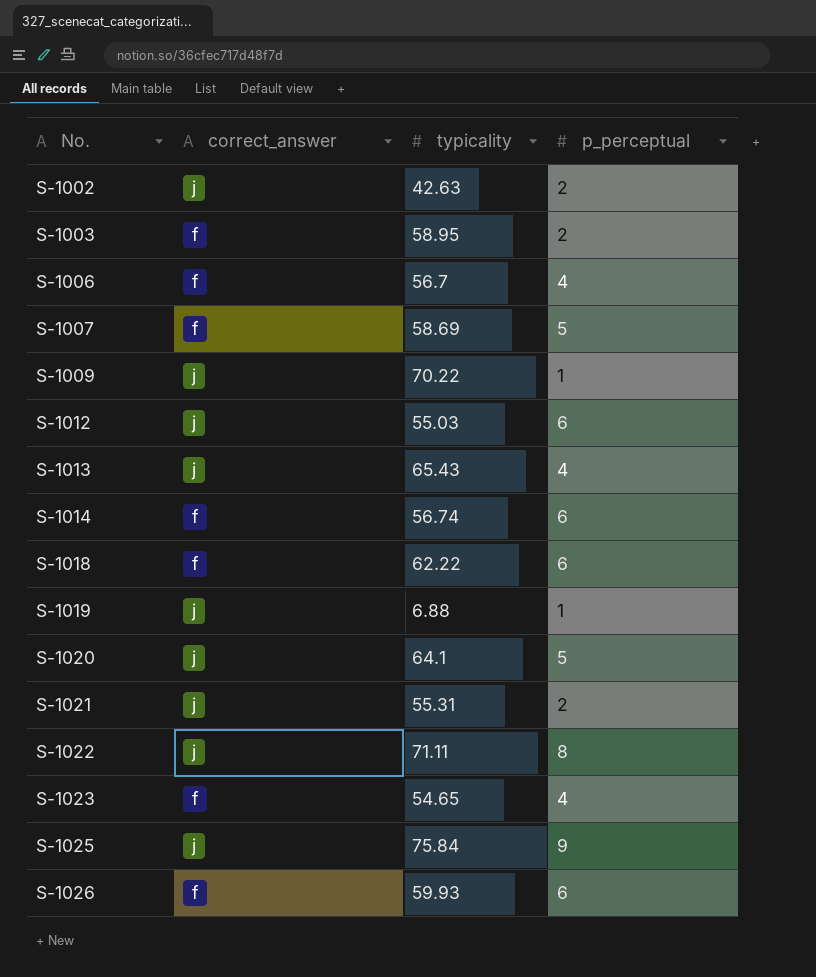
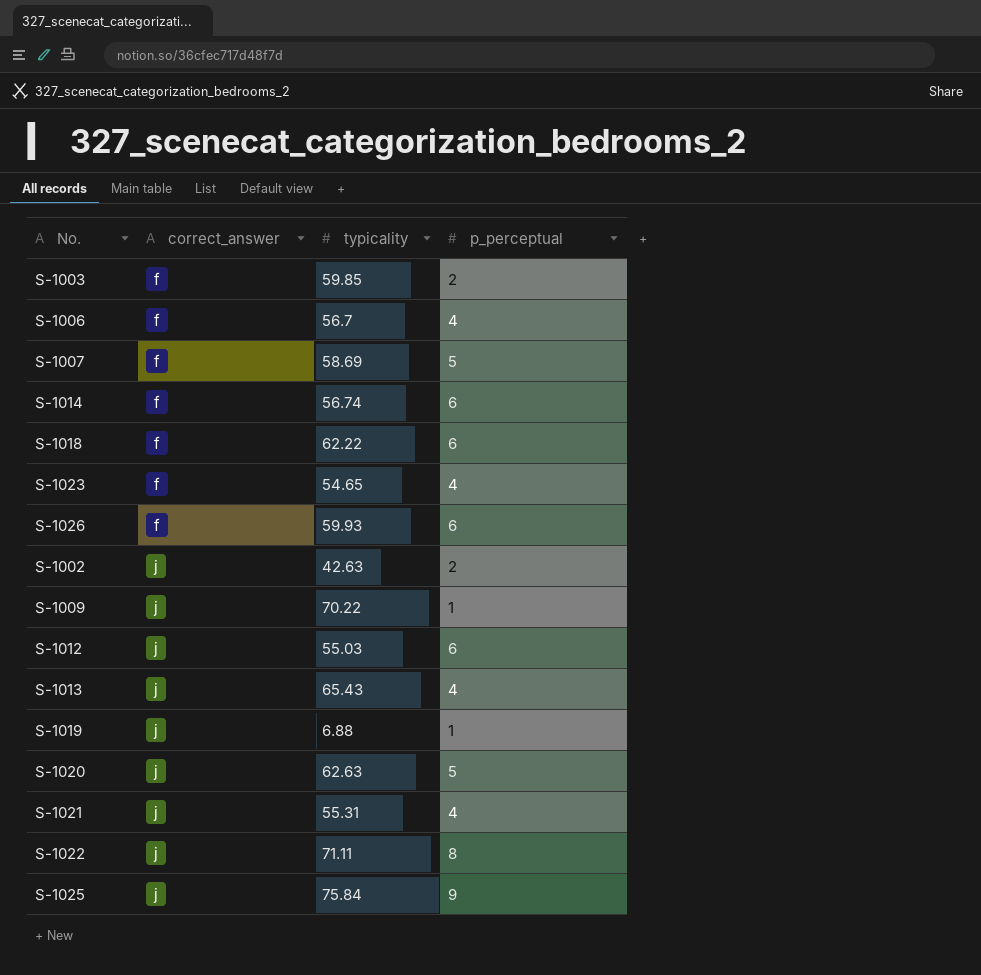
row order: No. ascending -> correct_answer ascending
S-1003 | typicality: 58.95 -> 59.85
S-1020 | typicality: 64.1 -> 62.63
S-1021 | p_perceptual: 2 -> 4

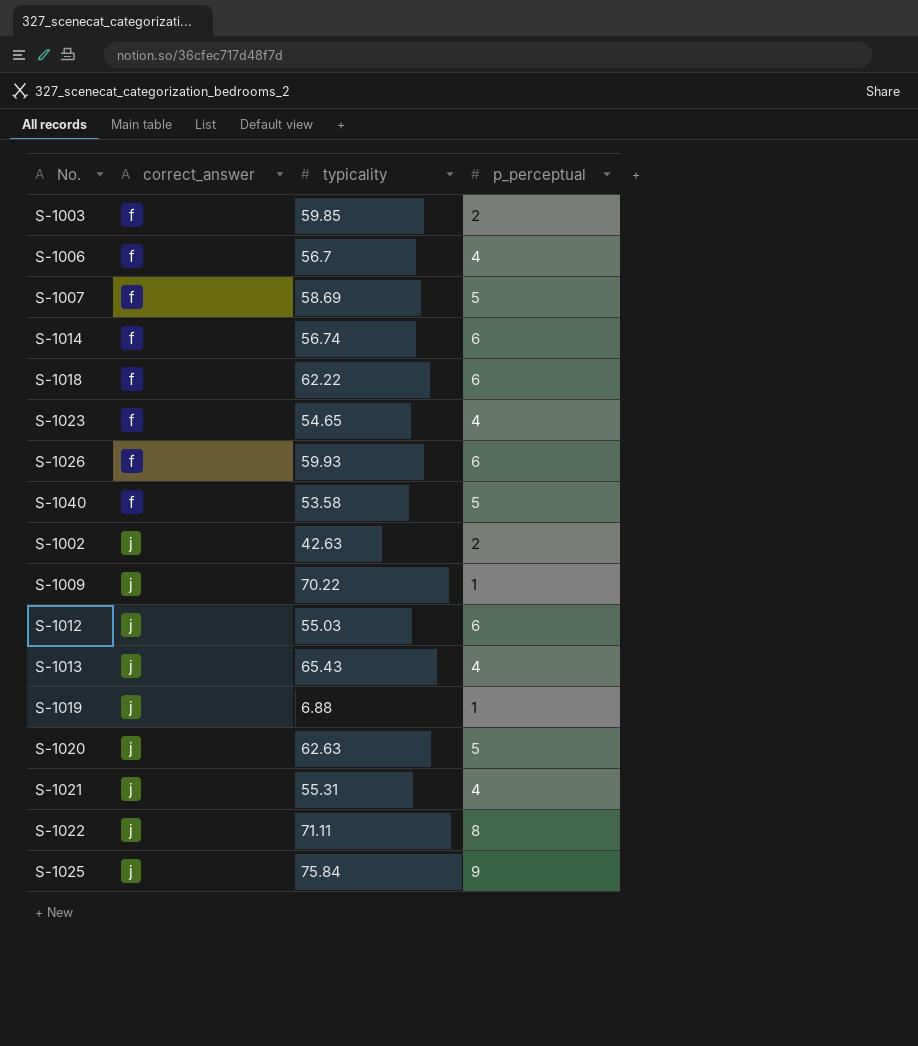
row S-1040: none -> f | 53.58 | 5

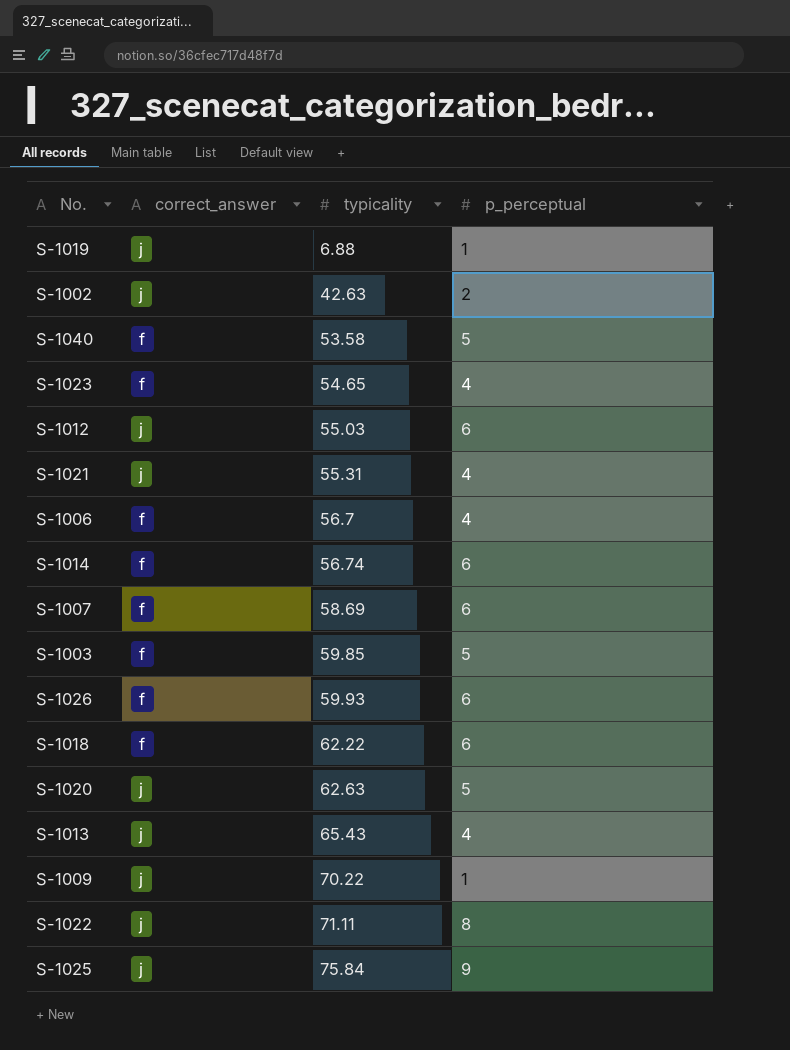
row order: correct_answer ascending -> typicality ascending
S-1007 | p_perceptual: 5 -> 6
S-1003 | p_perceptual: 2 -> 5

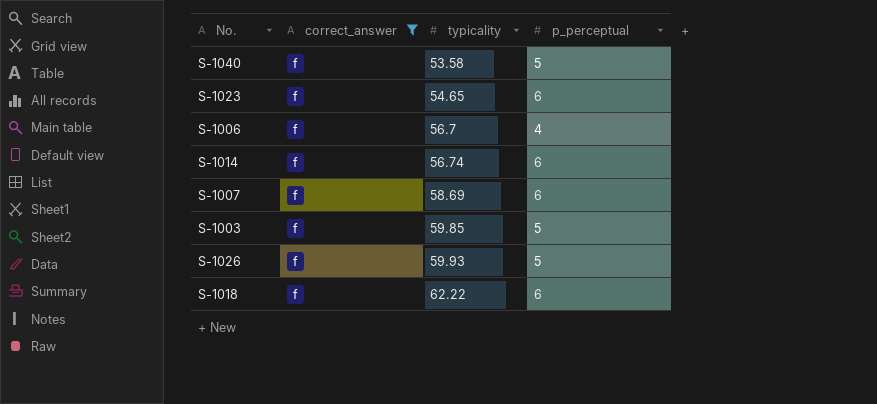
filter: none -> correct_answer = f
S-1023 | p_perceptual: 4 -> 6
S-1026 | p_perceptual: 6 -> 5

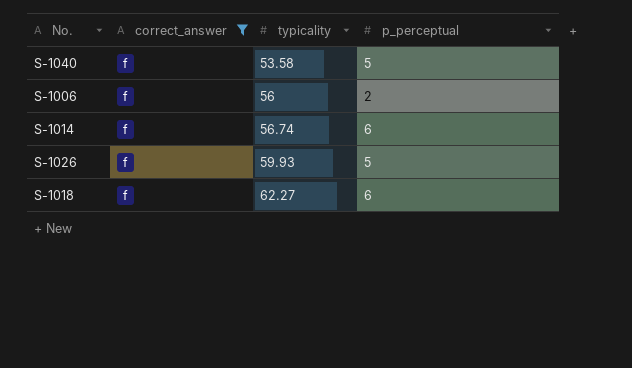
row S-1023: f | 54.65 | 6 -> none
row S-1007: f | 58.69 | 6 -> none
row S-1003: f | 59.85 | 5 -> none
S-1006 | typicality: 56.7 -> 56
S-1006 | p_perceptual: 4 -> 2
S-1018 | typicality: 62.22 -> 62.27

